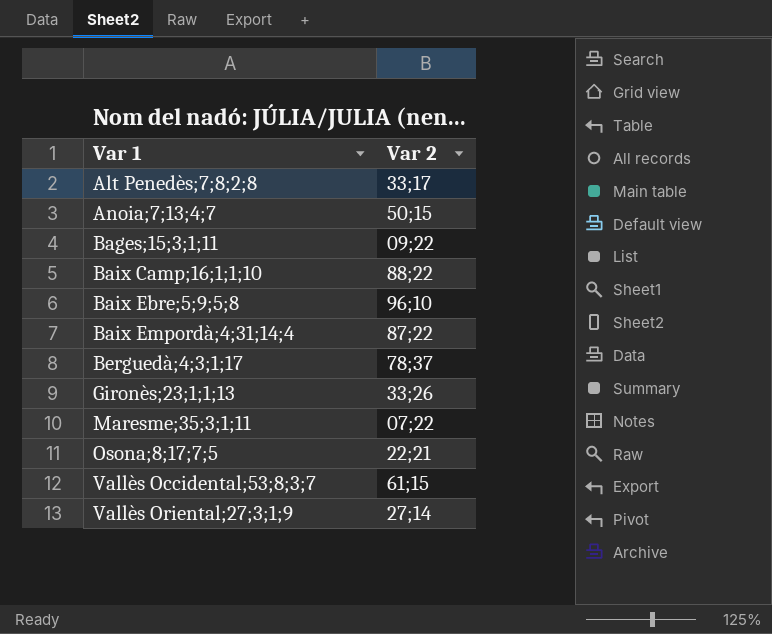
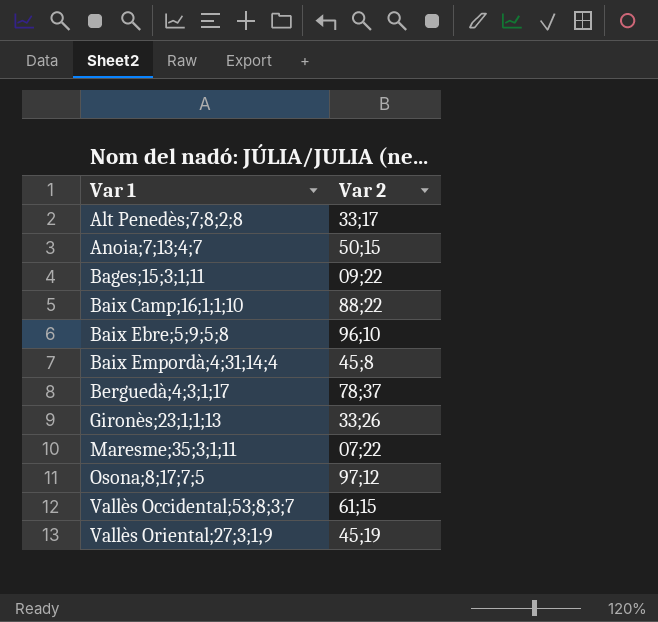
Baix Empordà;4;31;14;4 | Var 2: 87;22 -> 45;8
Osona;8;17;7;5 | Var 2: 22;21 -> 97;12
Vallès Oriental;27;3;1;9 | Var 2: 27;14 -> 45;19

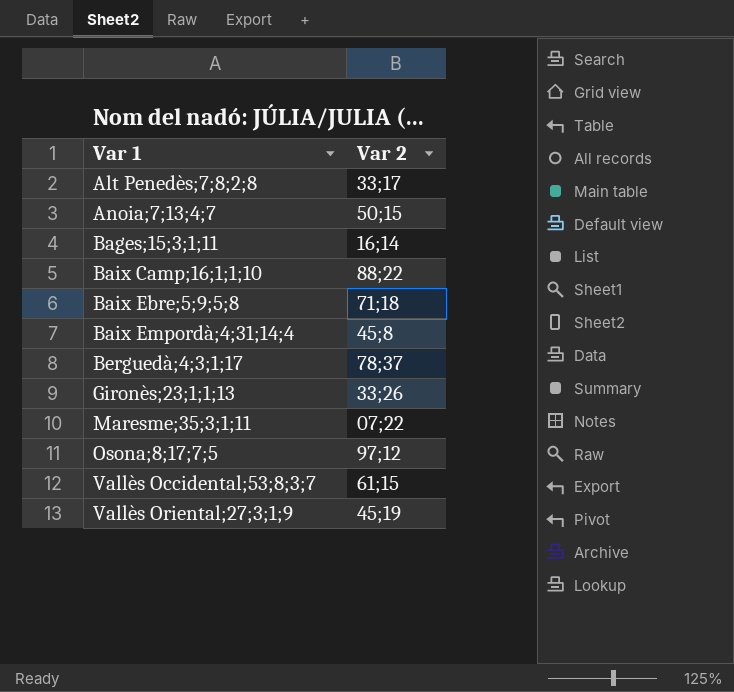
Bages;15;3;1;11 | Var 2: 09;22 -> 16;14
Baix Ebre;5;9;5;8 | Var 2: 96;10 -> 71;18

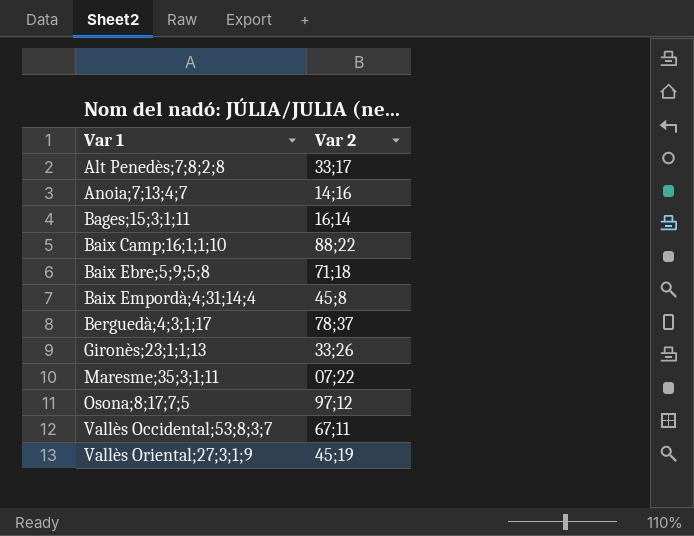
Anoia;7;13;4;7 | Var 2: 50;15 -> 14;16
Vallès Occidental;53;8;3;7 | Var 2: 61;15 -> 67;11

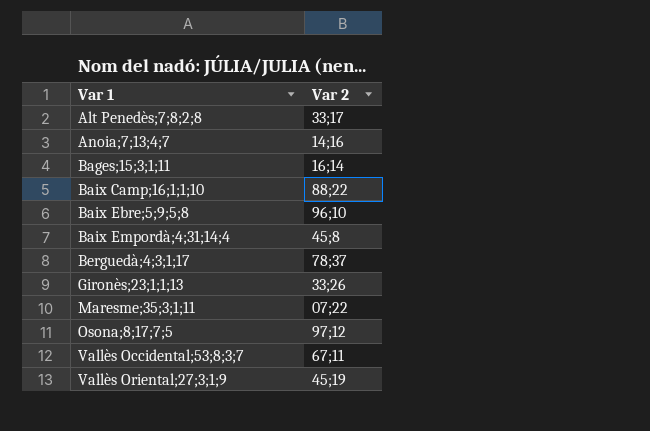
Baix Ebre;5;9;5;8 | Var 2: 71;18 -> 96;10

